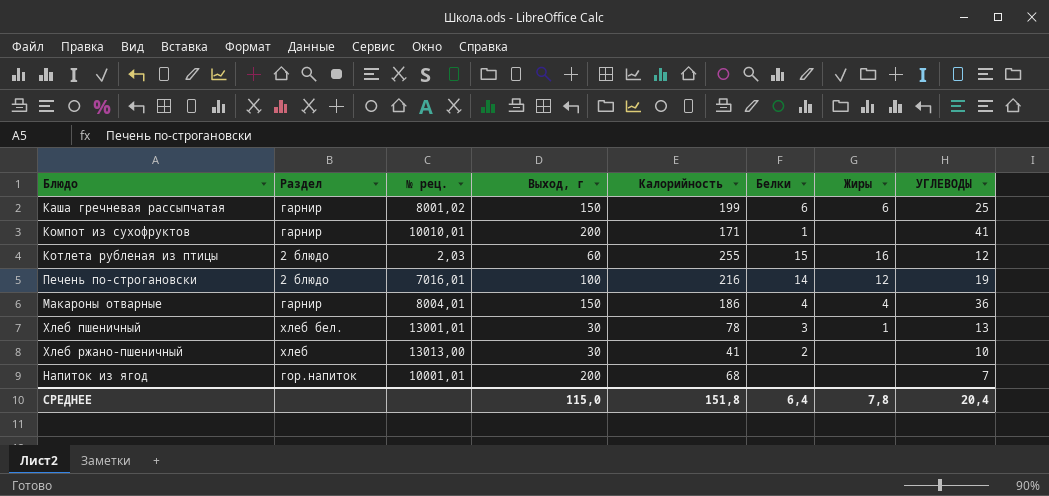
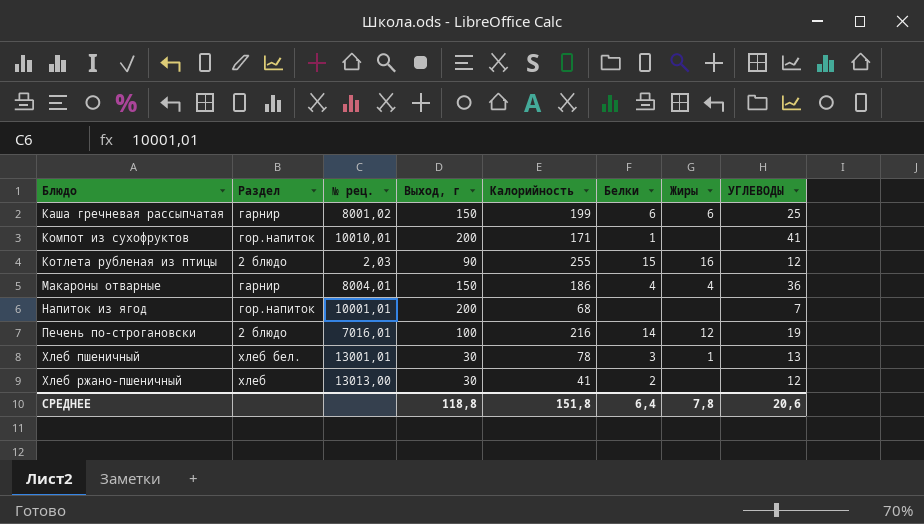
row order: none -> Блюдо ascending
Компот из сухофруктов | Раздел: гарнир -> гор.напиток
Котлета рубленая из птицы | Выход, г: 60 -> 90
Хлеб ржано-пшеничный | УГЛЕВОДЫ: 10 -> 12
СРЕДНЕЕ | Выход, г: 115,0 -> 118,8
СРЕДНЕЕ | УГЛЕВОДЫ: 20,4 -> 20,6

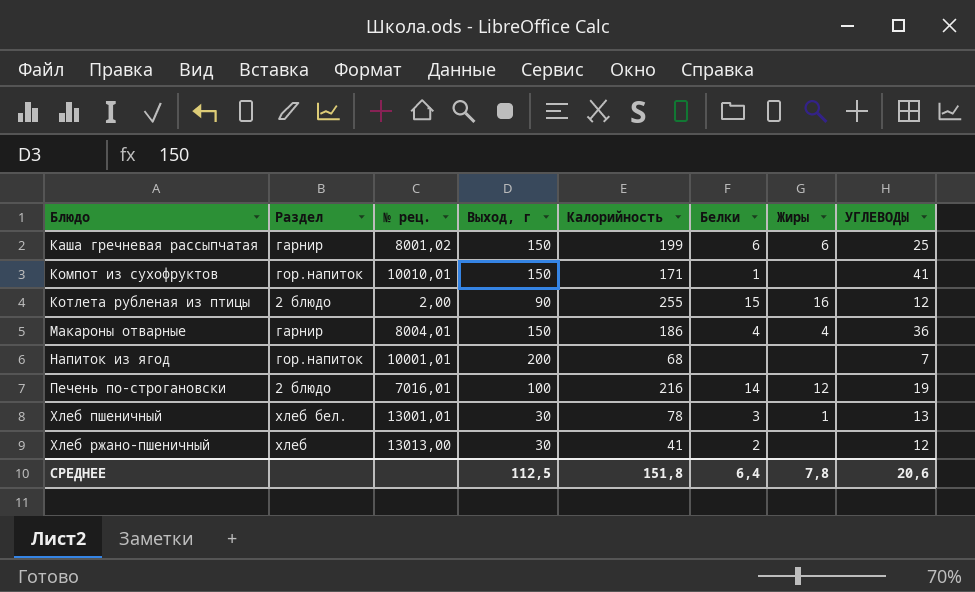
Компот из сухофруктов | Выход, г: 200 -> 150
Котлета рубленая из птицы | № рец.: 2,03 -> 2,00
СРЕДНЕЕ | Выход, г: 118,8 -> 112,5

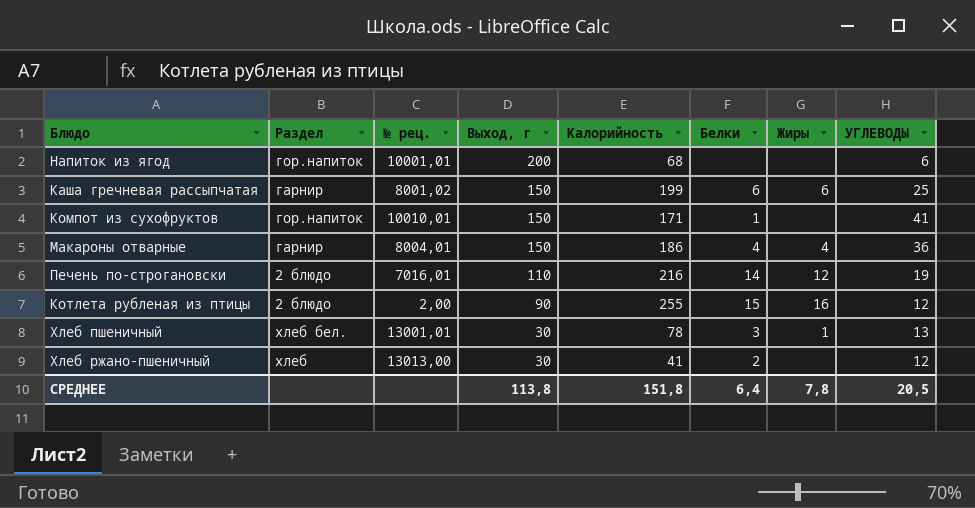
row order: Блюдо ascending -> Выход, г descending
Напиток из ягод | УГЛЕВОДЫ: 7 -> 6
Печень по-строгановски | Выход, г: 100 -> 110
СРЕДНЕЕ | Выход, г: 112,5 -> 113,8
СРЕДНЕЕ | УГЛЕВОДЫ: 20,6 -> 20,5

